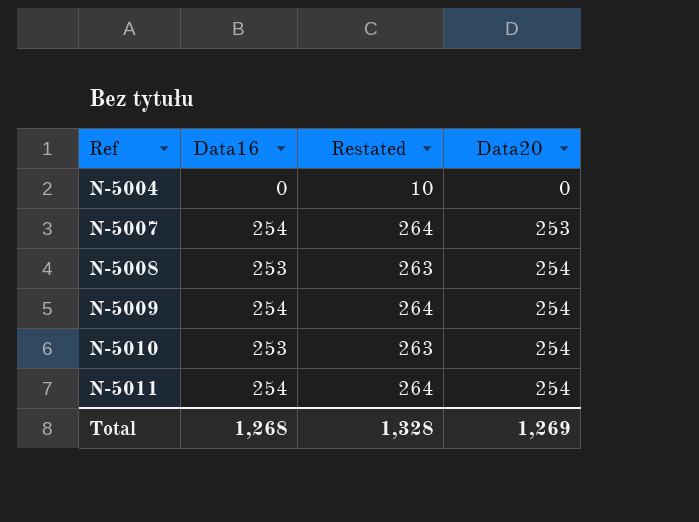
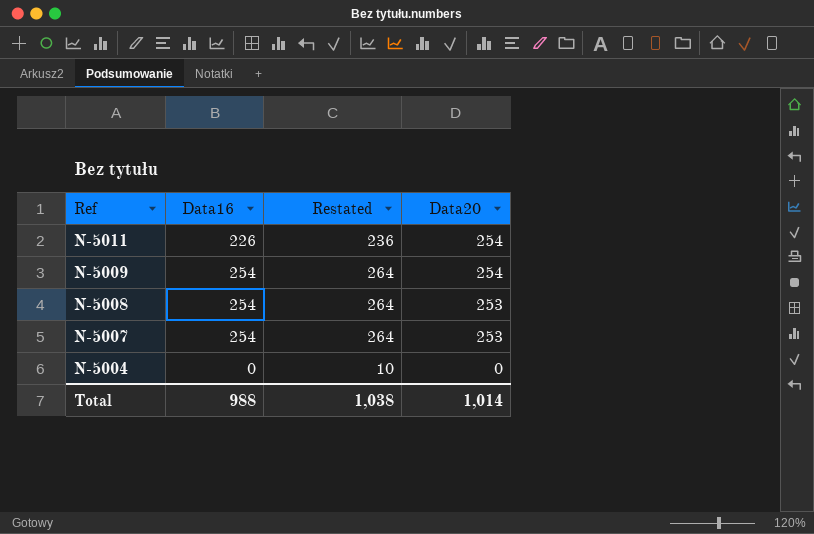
row order: Ref ascending -> Ref descending
row N-5010: 253 | 263 | 254 -> none
N-5011 | Data16: 254 -> 226
N-5011 | Restated: 264 -> 236
N-5008 | Data16: 253 -> 254
N-5008 | Restated: 263 -> 264
N-5008 | Data20: 254 -> 253
Total | Data16: 1,268 -> 988
Total | Restated: 1,328 -> 1,038
Total | Data20: 1,269 -> 1,014

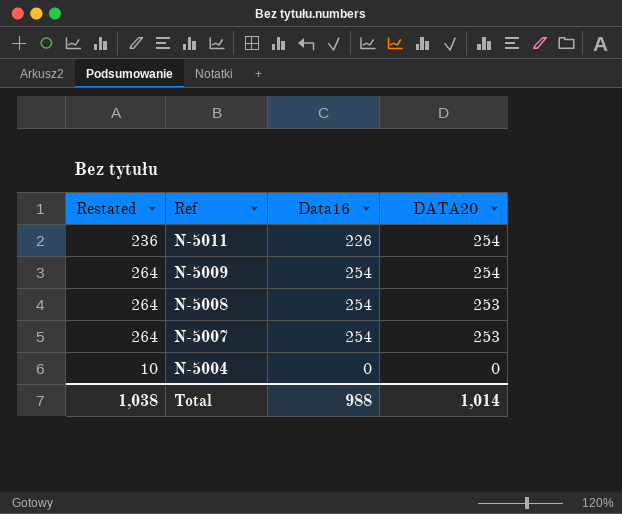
column Restated | position: 3 -> 1
column name: Data20 -> DATA20

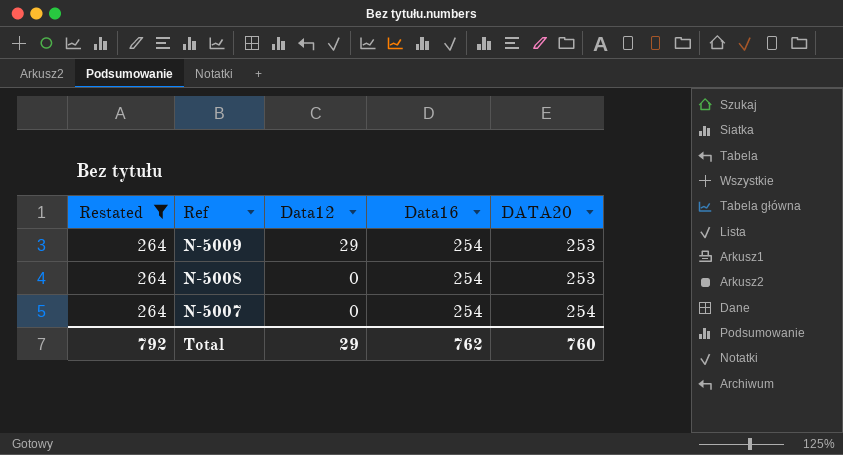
filter: none -> Restated = 264
column Data12 | position: none -> 3
N-5009 | DATA20: 254 -> 253
N-5007 | DATA20: 253 -> 254
Total | Restated: 1,038 -> 792
Total | Data16: 988 -> 762
Total | DATA20: 1,014 -> 760

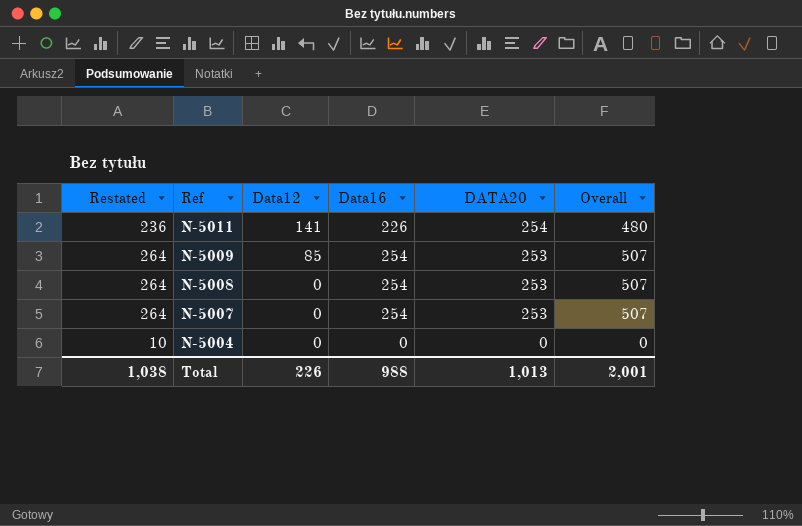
filter: Restated = 264 -> none
column Overall | formula: none -> [Data16] + [DATA20]
N-5009 | Data12: 29 -> 85
N-5007 | DATA20: 254 -> 253
Total | Restated: 792 -> 1,038
Total | Data12: 29 -> 226
Total | Data16: 762 -> 988
Total | DATA20: 760 -> 1,013

